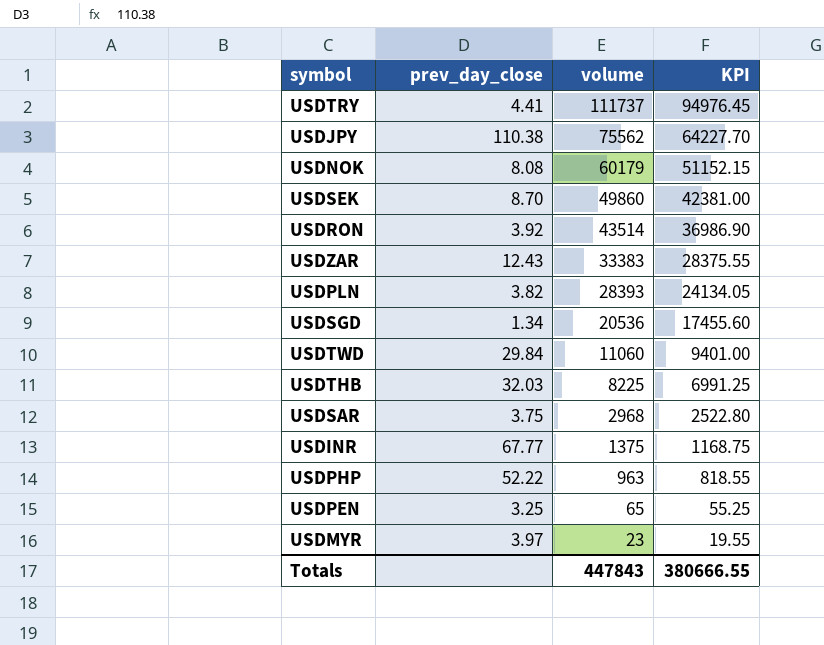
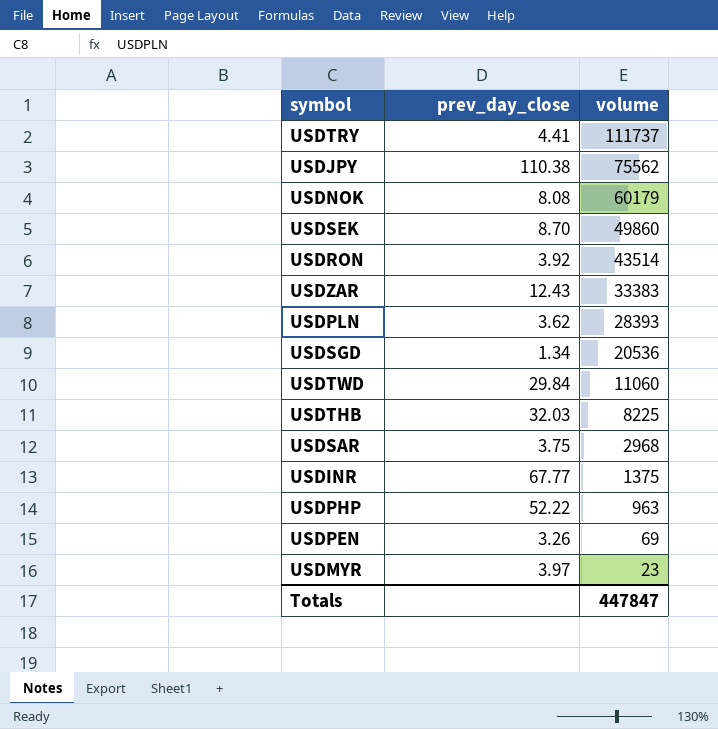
column KPI | formula: [volume] * 0.85 -> none
USDPLN | prev_day_close: 3.82 -> 3.62
USDPEN | prev_day_close: 3.25 -> 3.26
USDPEN | volume: 65 -> 69
Totals | volume: 447843 -> 447847

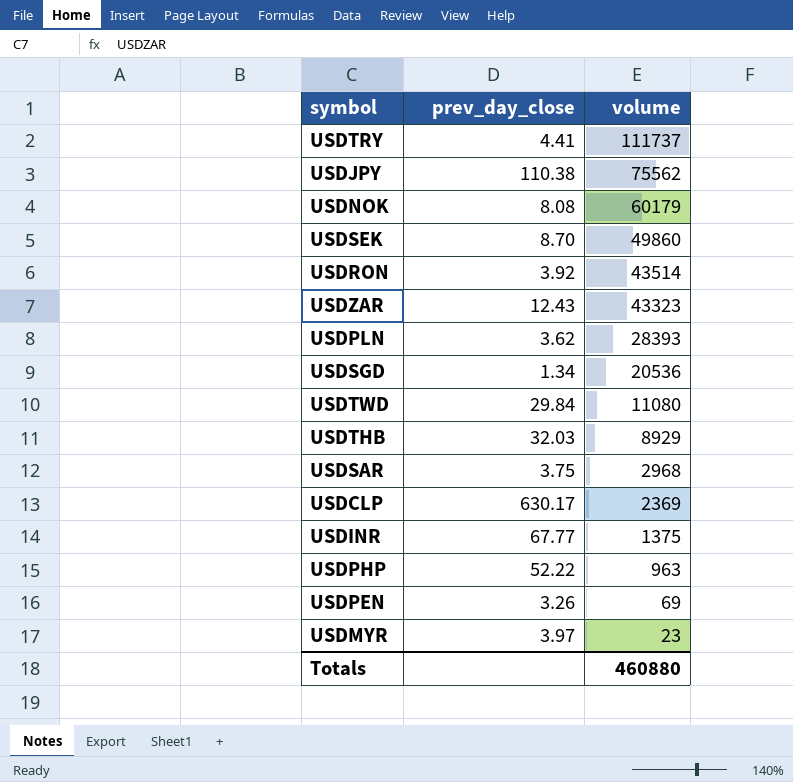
USDZAR | volume: 33383 -> 43323
USDTWD | volume: 11060 -> 11080
USDTHB | volume: 8225 -> 8929
row USDCLP: none -> 630.17 | 2369
Totals | volume: 447847 -> 460880

